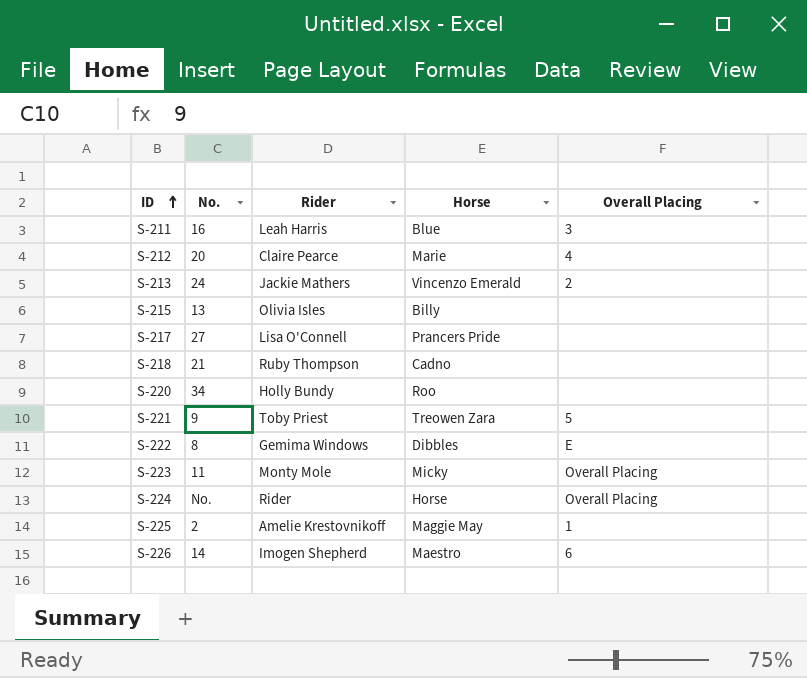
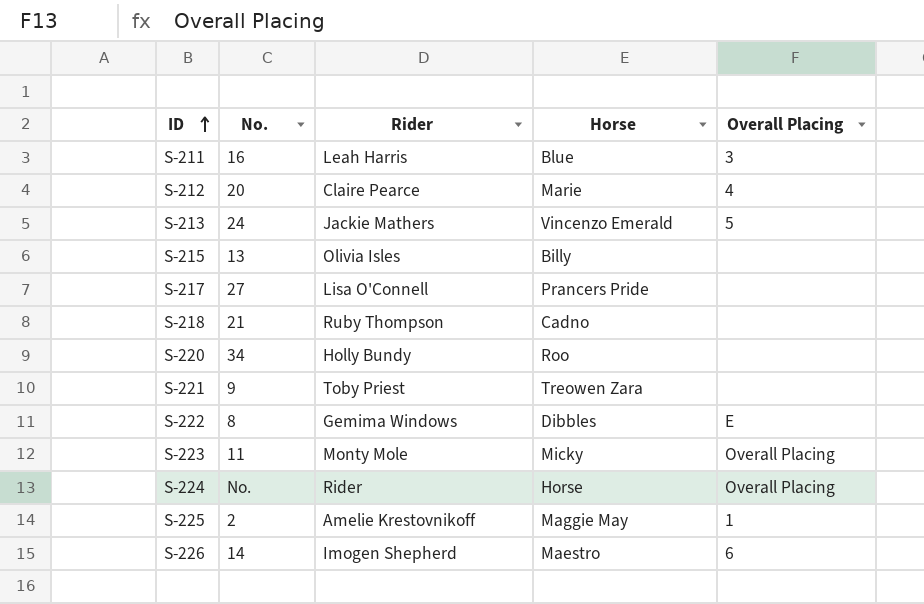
S-213 | Overall Placing: 2 -> 5
S-221 | Overall Placing: 5 -> none

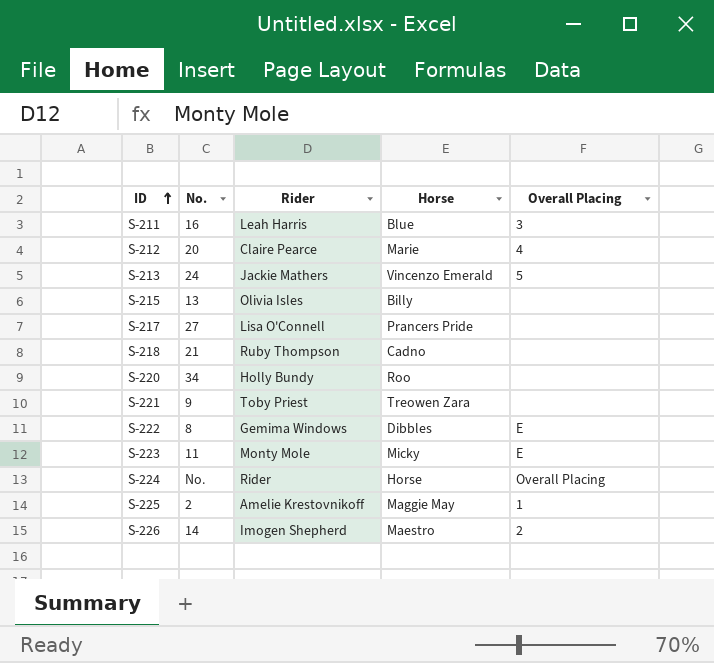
S-223 | Overall Placing: Overall Placing -> E
S-226 | Overall Placing: 6 -> 2

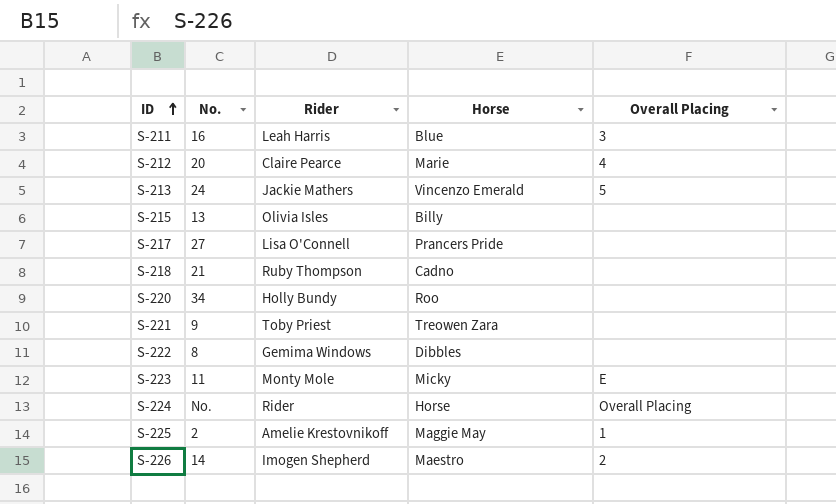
S-222 | Overall Placing: E -> none

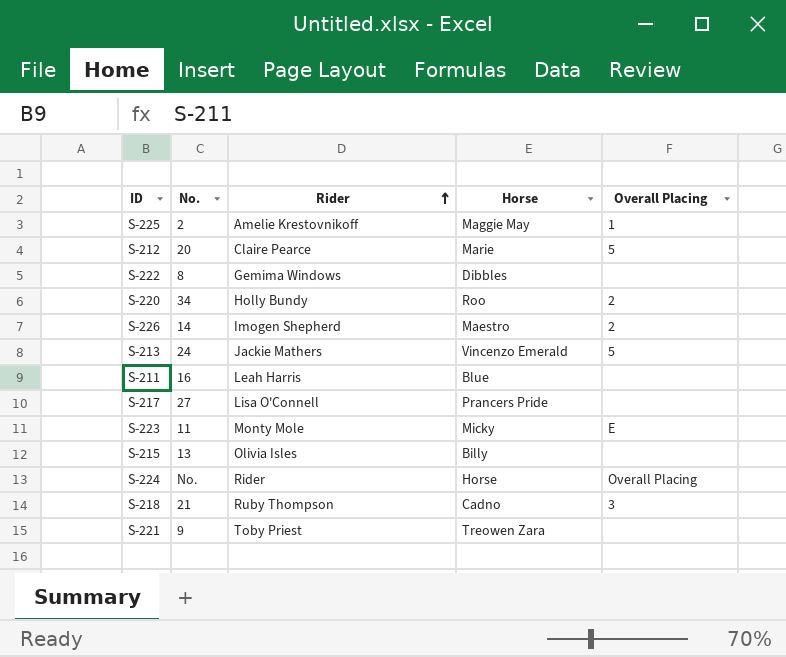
row order: ID ascending -> Rider ascending
S-212 | Overall Placing: 4 -> 5
S-220 | Overall Placing: none -> 2
S-211 | Overall Placing: 3 -> none
S-218 | Overall Placing: none -> 3

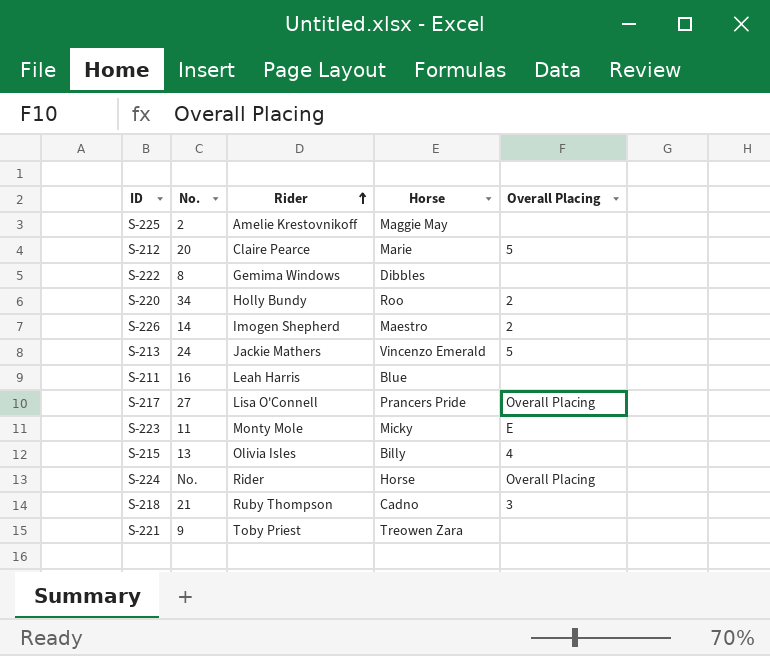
S-225 | Overall Placing: 1 -> none
S-217 | Overall Placing: none -> Overall Placing
S-215 | Overall Placing: none -> 4

